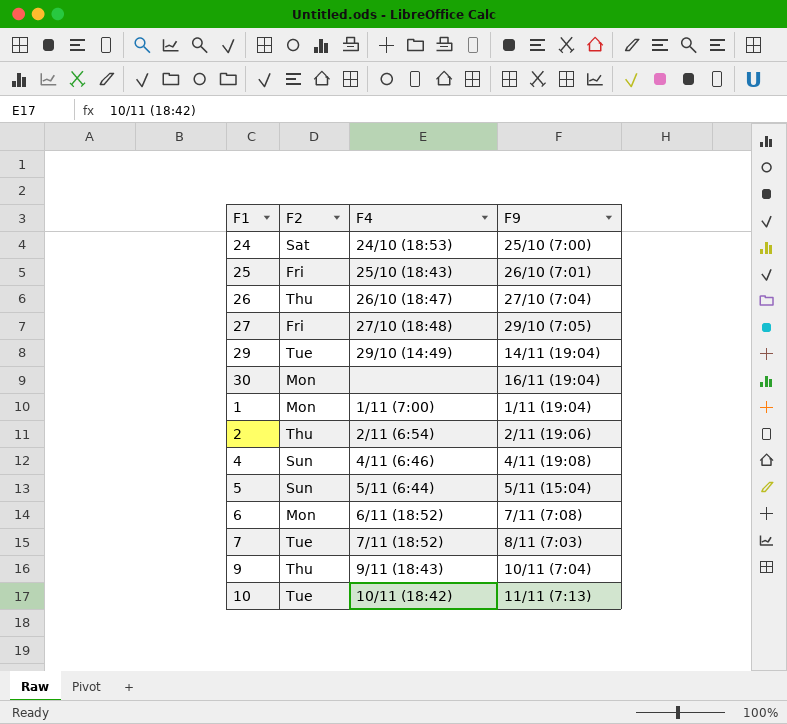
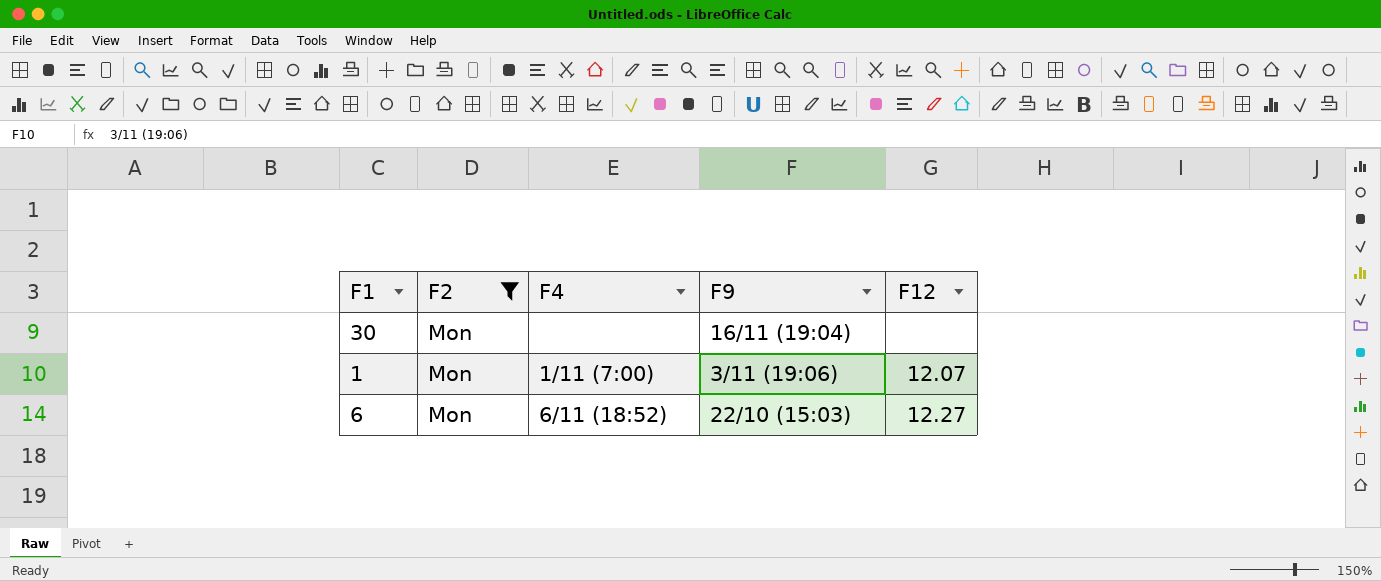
filter: none -> F2 = Mon
column F12 | position: none -> 5
1 | F9: 1/11 (19:04) -> 3/11 (19:06)
6 | F9: 7/11 (7:08) -> 22/10 (15:03)

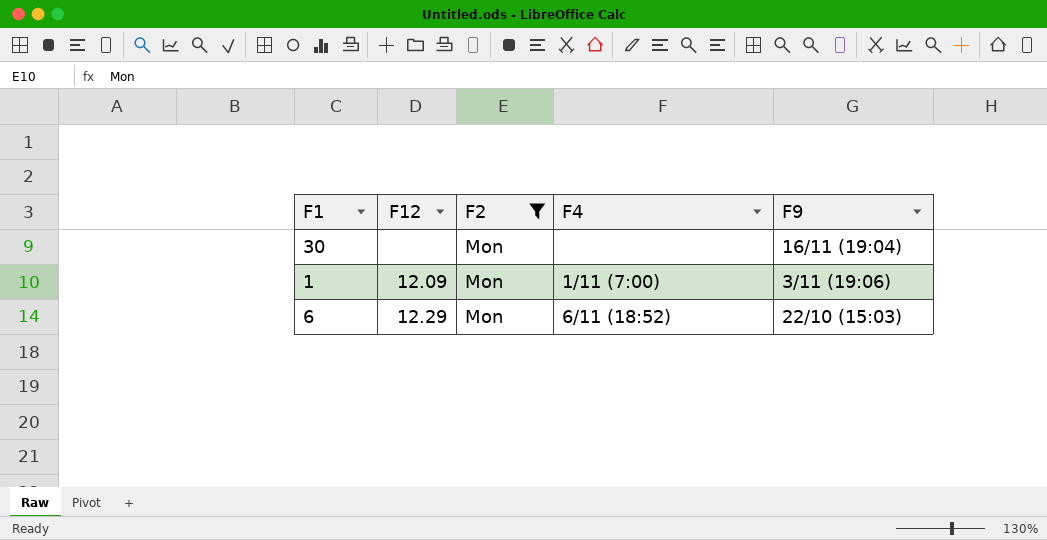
column F12 | position: 5 -> 2
1 | F12: 12.07 -> 12.09
6 | F12: 12.27 -> 12.29

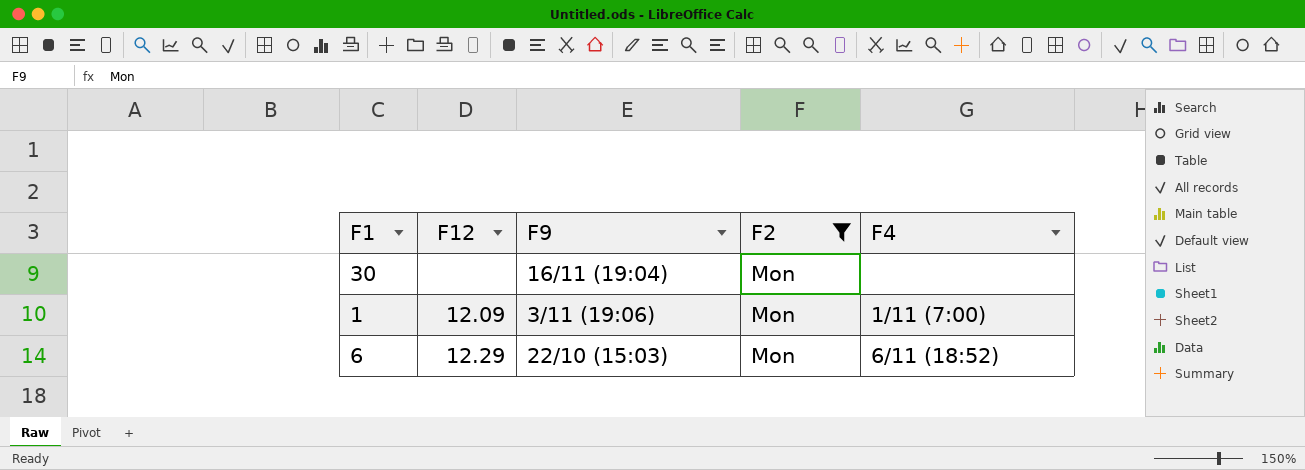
column F9 | position: 5 -> 3

